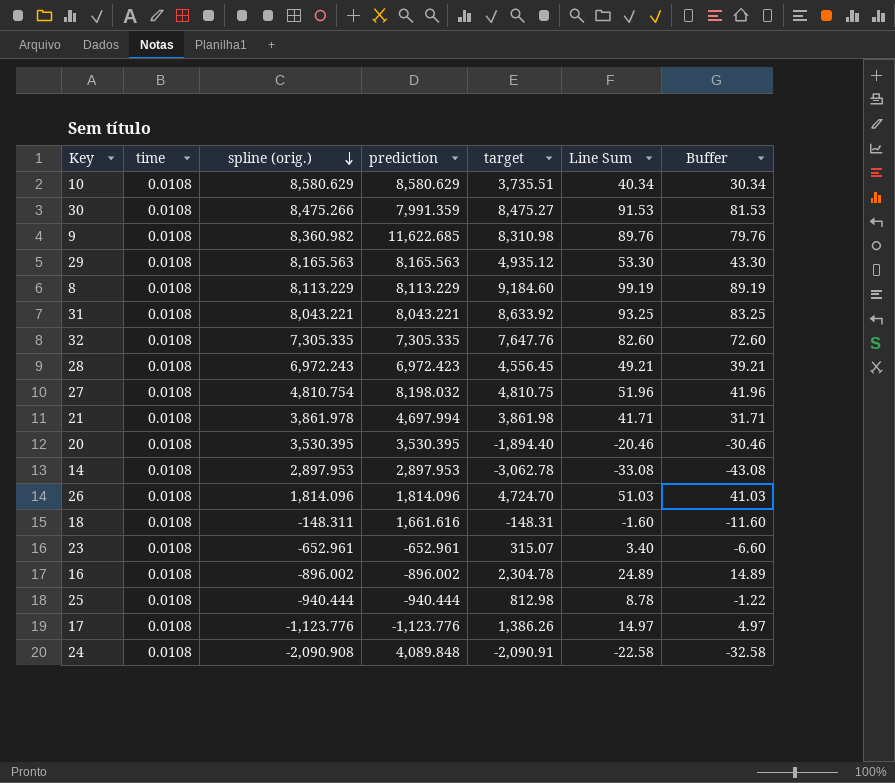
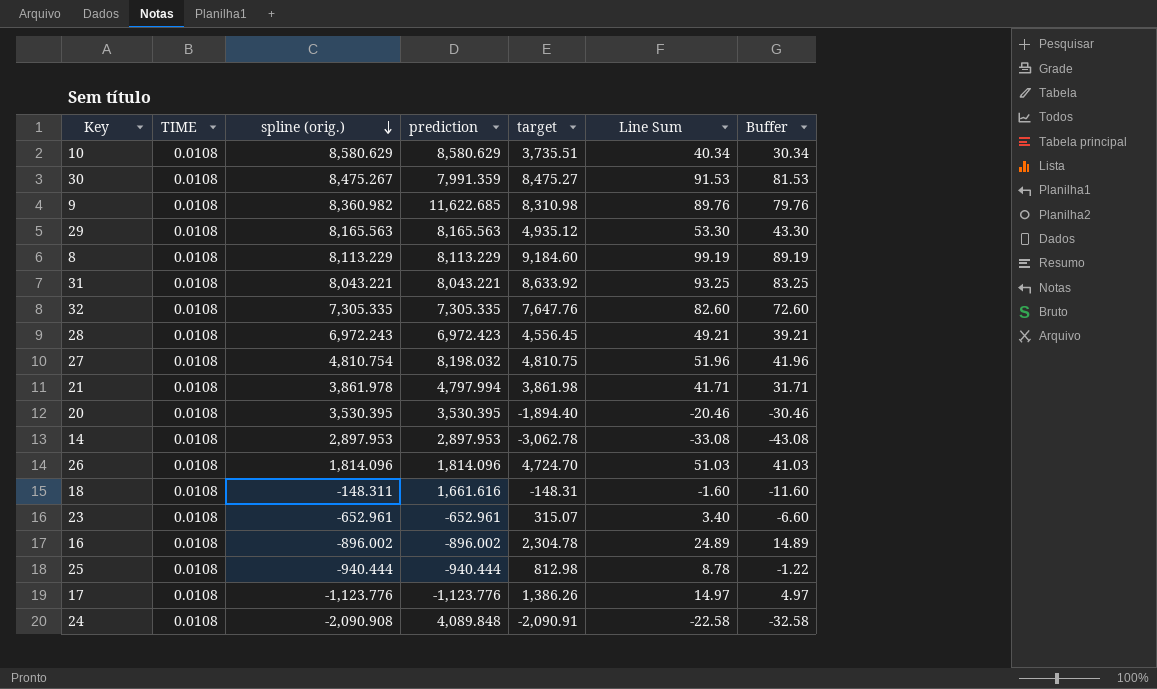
column name: time -> TIME
30 | spline (orig.): 8,475.266 -> 8,475.267
21 | prediction: 4,697.994 -> 4,797.994

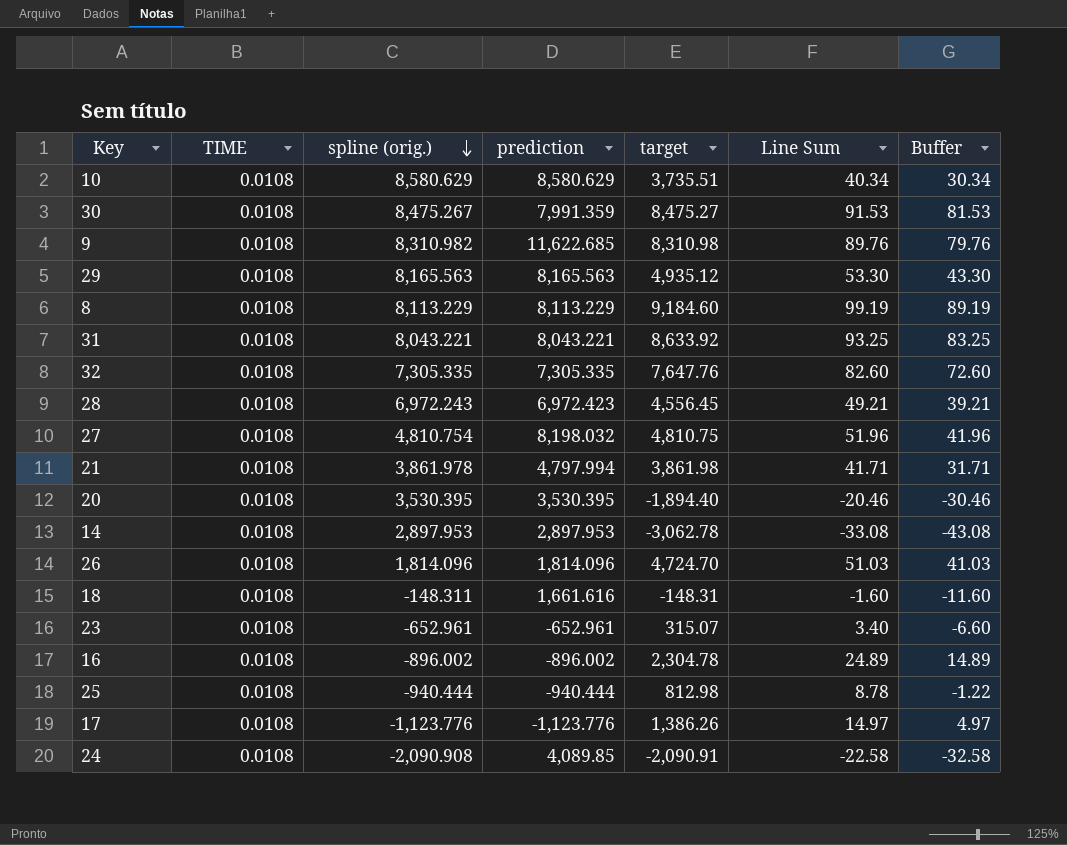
9 | spline (orig.): 8,360.982 -> 8,310.982
24 | prediction: 4,089.848 -> 4,089.85

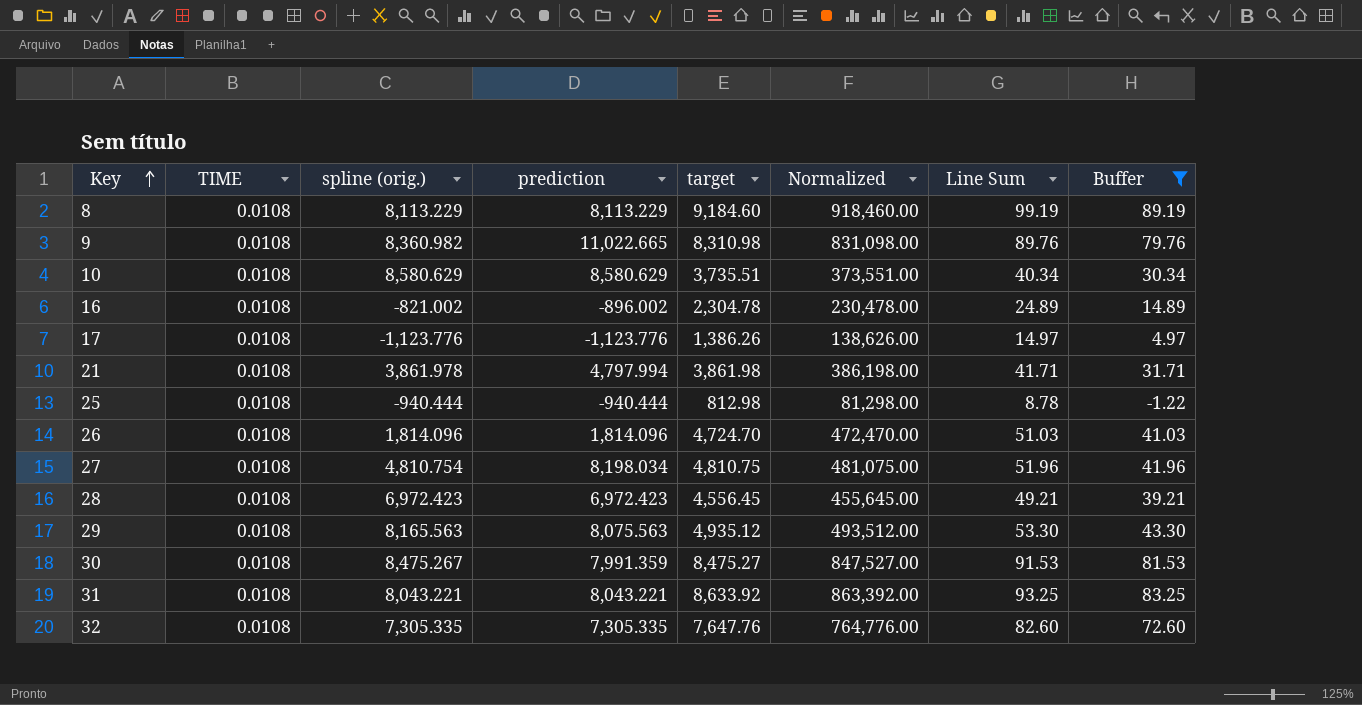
filter: none -> Buffer >= -1.22
row order: spline (orig.) descending -> Key ascending
column Normalized | formula: none -> [target] * 100
9 | spline (orig.): 8,310.982 -> 8,360.982
9 | prediction: 11,622.685 -> 11,022.665
16 | spline (orig.): -896.002 -> -821.002
27 | prediction: 8,198.032 -> 8,198.034
28 | spline (orig.): 6,972.243 -> 6,972.423
29 | prediction: 8,165.563 -> 8,075.563

